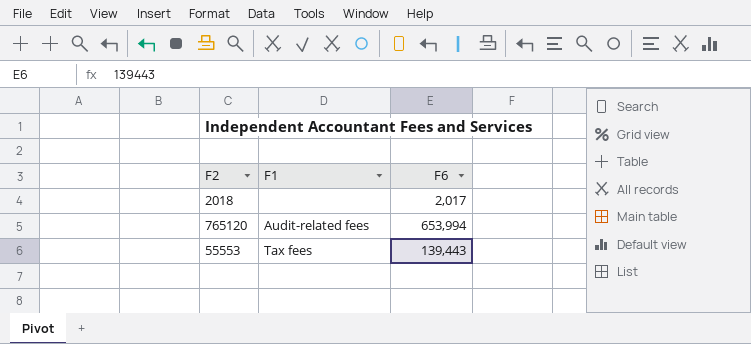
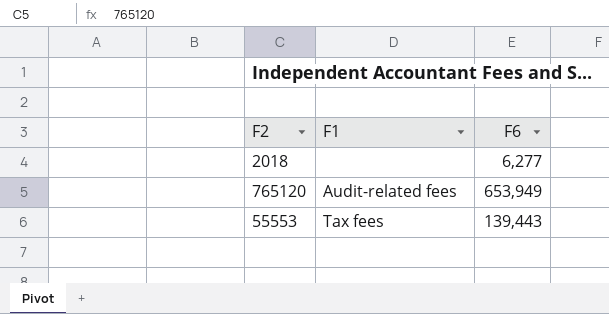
2018 | F6: 2,017 -> 6,277
765120 | F6: 653,994 -> 653,949

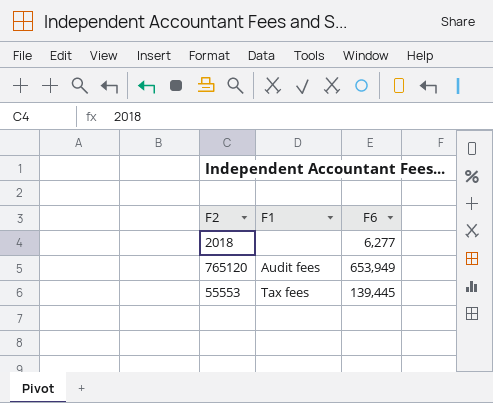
765120 | F1: Audit-related fees -> Audit fees
55553 | F6: 139,443 -> 139,445

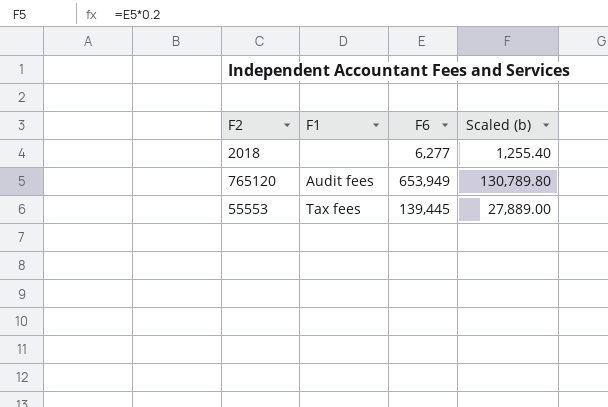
column Scaled (b) | formula: none -> [F6] * 0.2

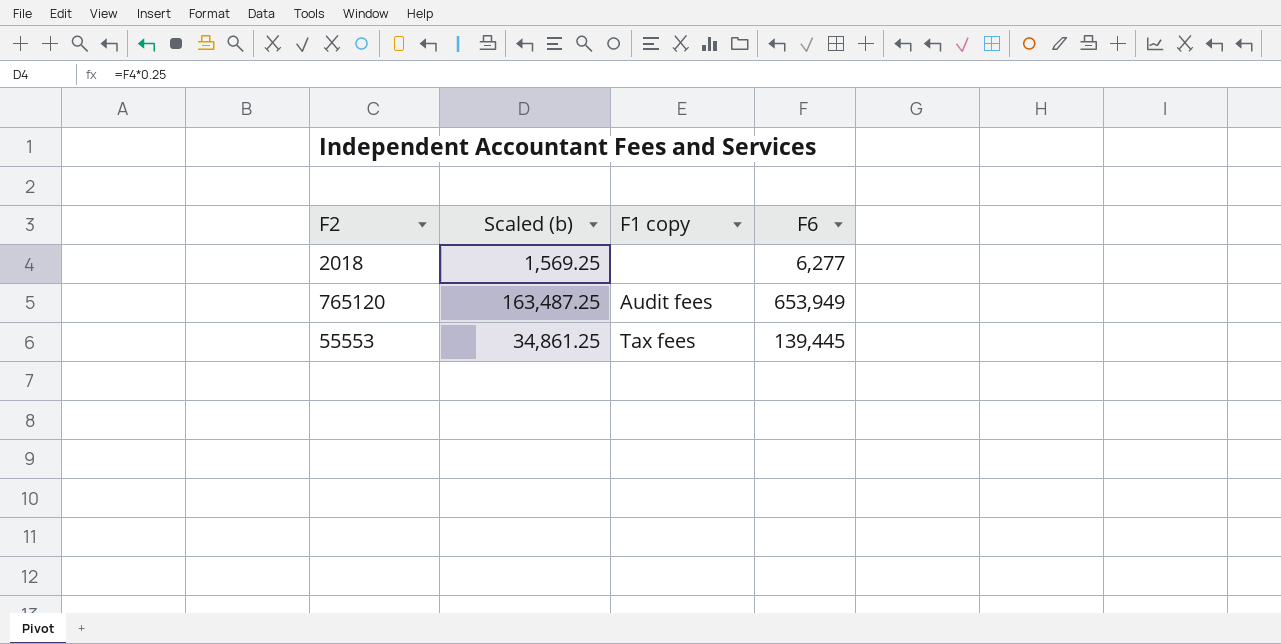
column Scaled (b) | formula: [F6] * 0.2 -> [F6] * 0.25
column Scaled (b) | position: 4 -> 2
column name: F1 -> F1 copy

